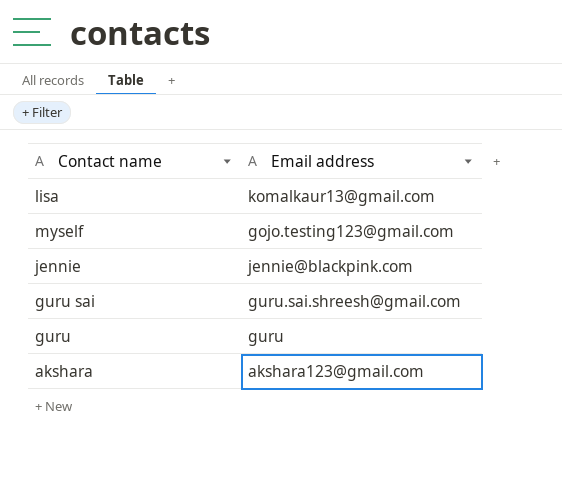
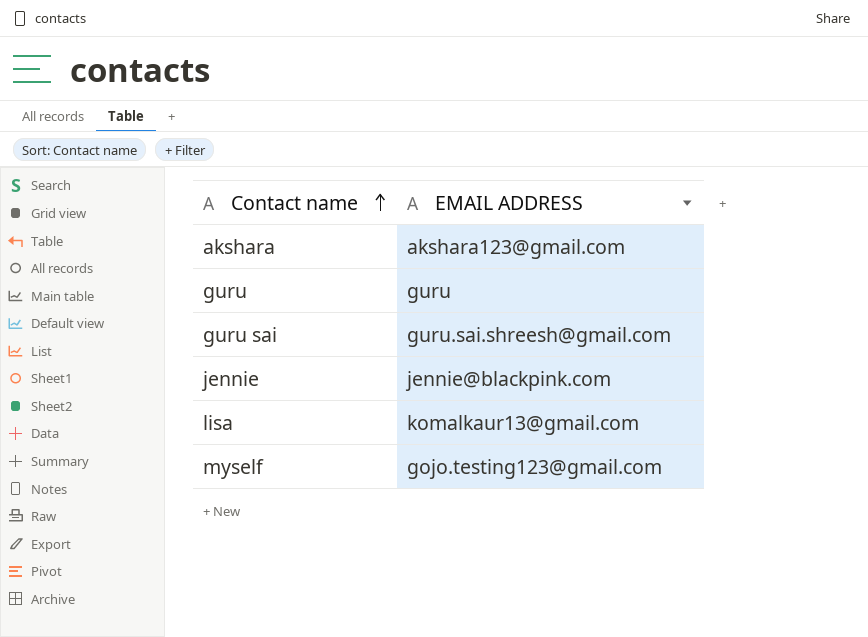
row order: none -> Contact name ascending
column name: Email address -> EMAIL ADDRESS

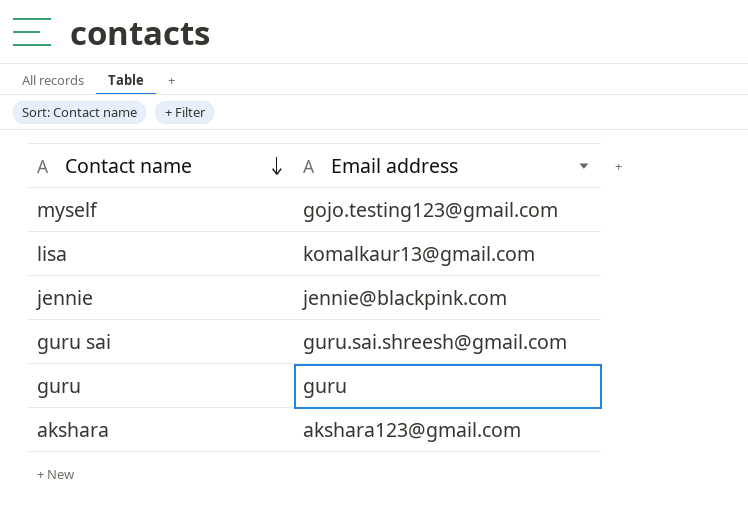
row order: Contact name ascending -> Contact name descending
column name: EMAIL ADDRESS -> Email address

